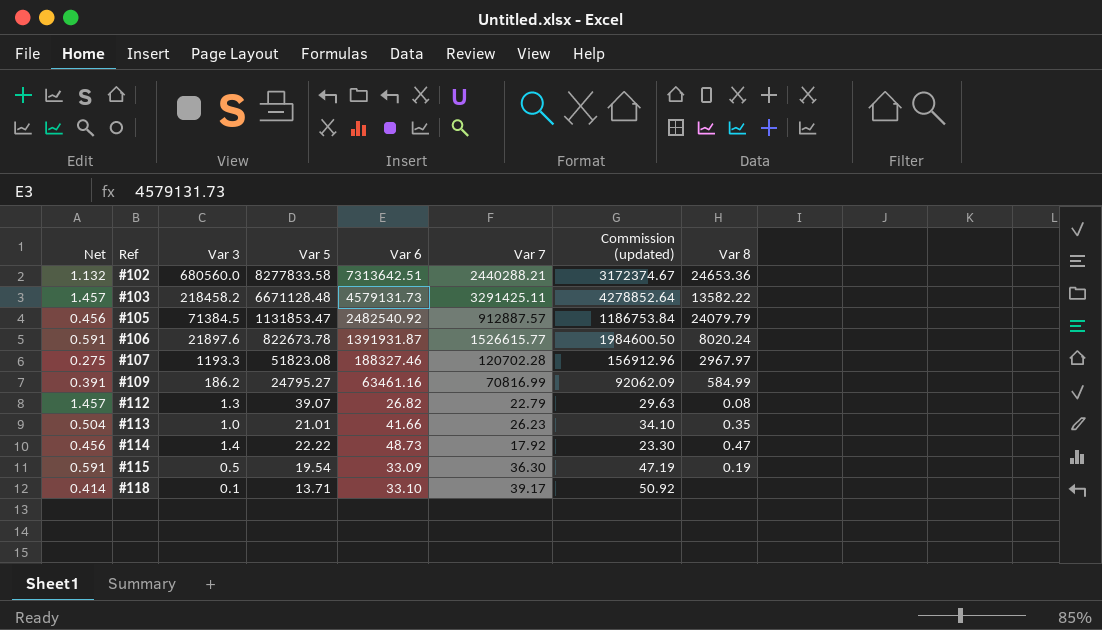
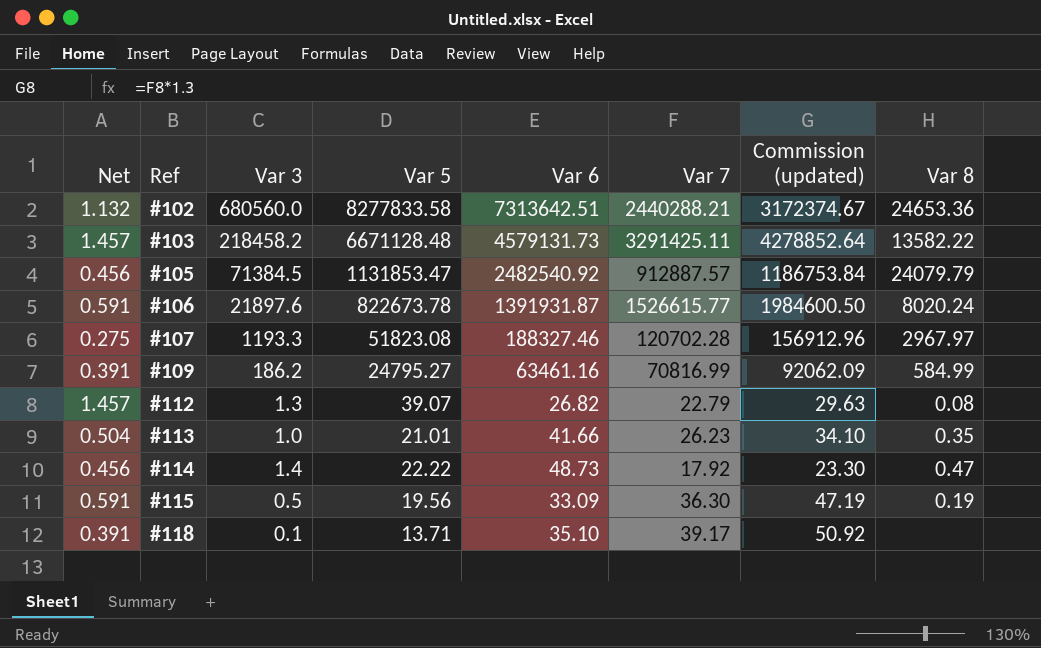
#115 | Var 5: 19.54 -> 19.56
#118 | Net: 0.414 -> 0.391
#118 | Var 6: 33.10 -> 35.10

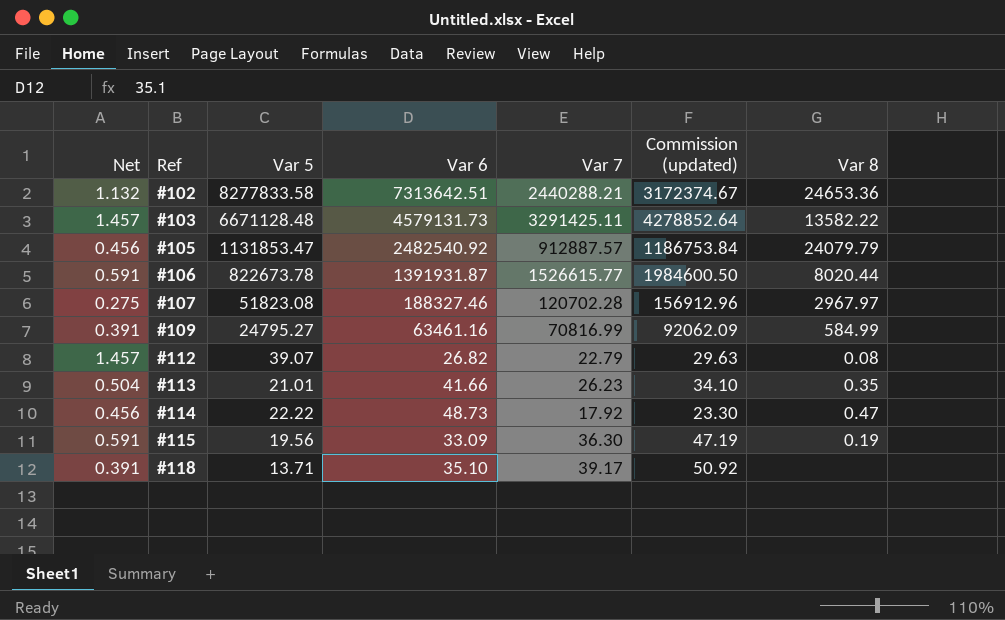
column Var 3 | position: 3 -> none
#106 | Var 8: 8020.24 -> 8020.44

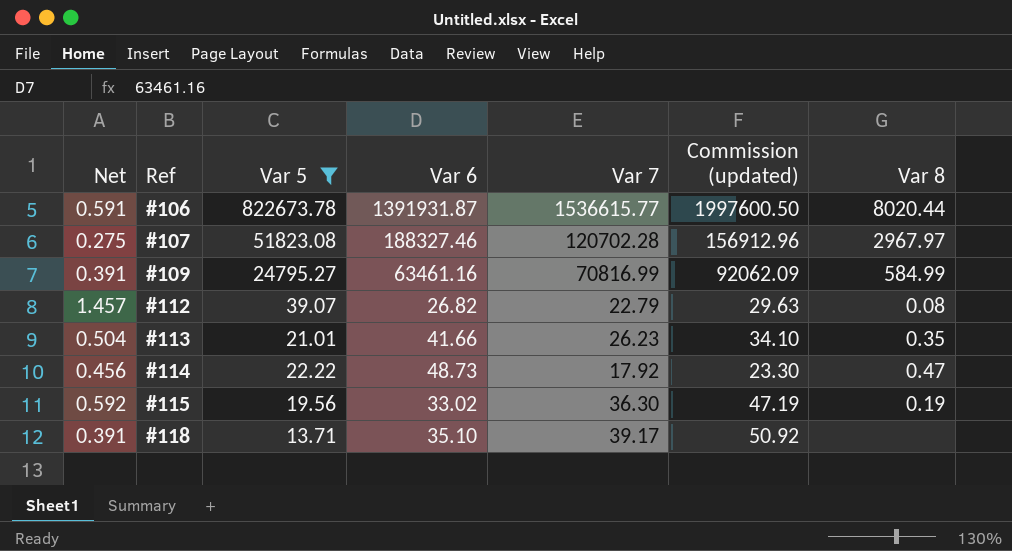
filter: none -> Var 5 <= 822673.78
#106 | Var 7: 1526615.77 -> 1536615.77
#106 | Commission (updated): 1984600.50 -> 1997600.50
#115 | Net: 0.591 -> 0.592
#115 | Var 6: 33.09 -> 33.02

